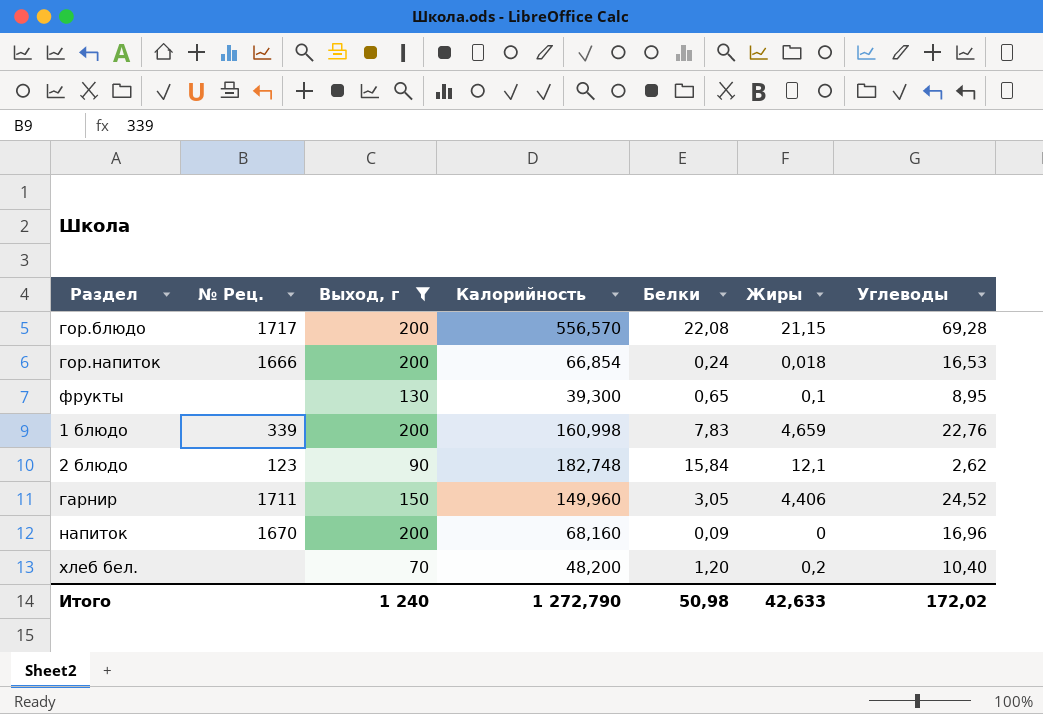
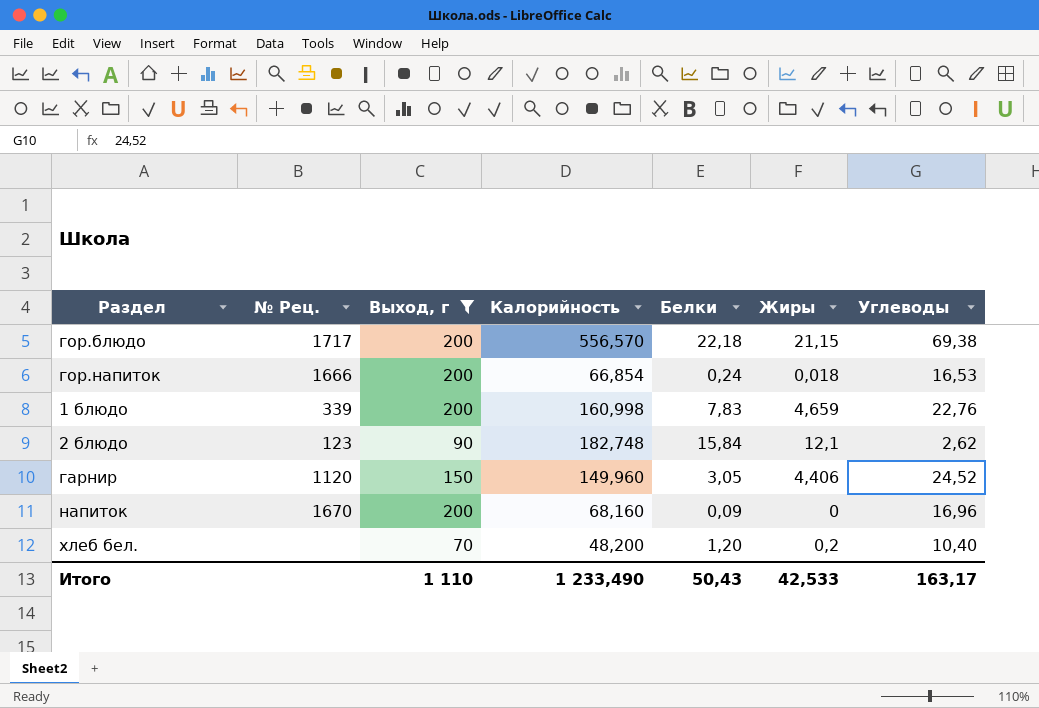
row фрукты: none | 130 | 39,300 | 0,65 | 0,1 | 8,95 -> none
гор.блюдо | Белки: 22,08 -> 22,18
гор.блюдо | Углеводы: 69,28 -> 69,38
гарнир | № Рец.: 1711 -> 1120
Итого | Выход, г: 1 240 -> 1 110
Итого | Калорийность: 1 272,790 -> 1 233,490
Итого | Белки: 50,98 -> 50,43
Итого | Жиры: 42,633 -> 42,533
Итого | Углеводы: 172,02 -> 163,17

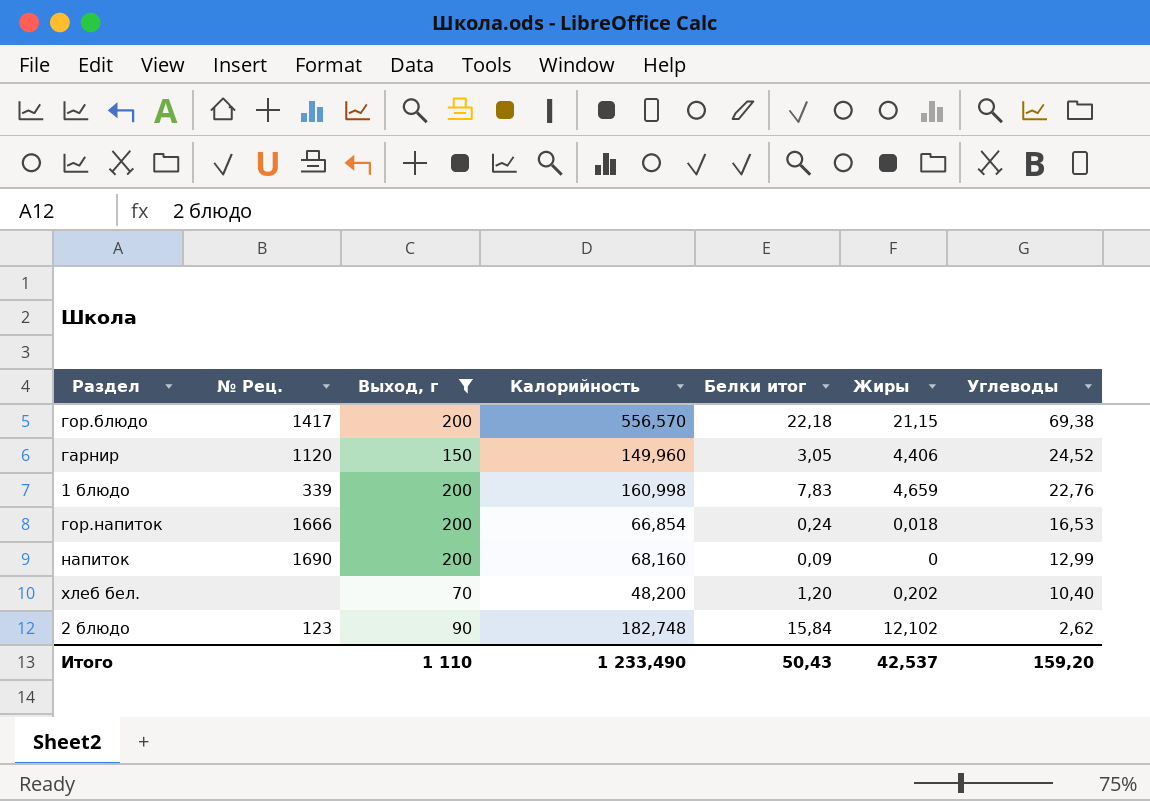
row order: none -> Углеводы descending
column name: Белки -> Белки итог
гор.блюдо | № Рец.: 1717 -> 1417
напиток | № Рец.: 1670 -> 1690
напиток | Углеводы: 16,96 -> 12,99
хлеб бел. | Жиры: 0,2 -> 0,202
2 блюдо | Жиры: 12,1 -> 12,102
Итого | Жиры: 42,533 -> 42,537
Итого | Углеводы: 163,17 -> 159,20

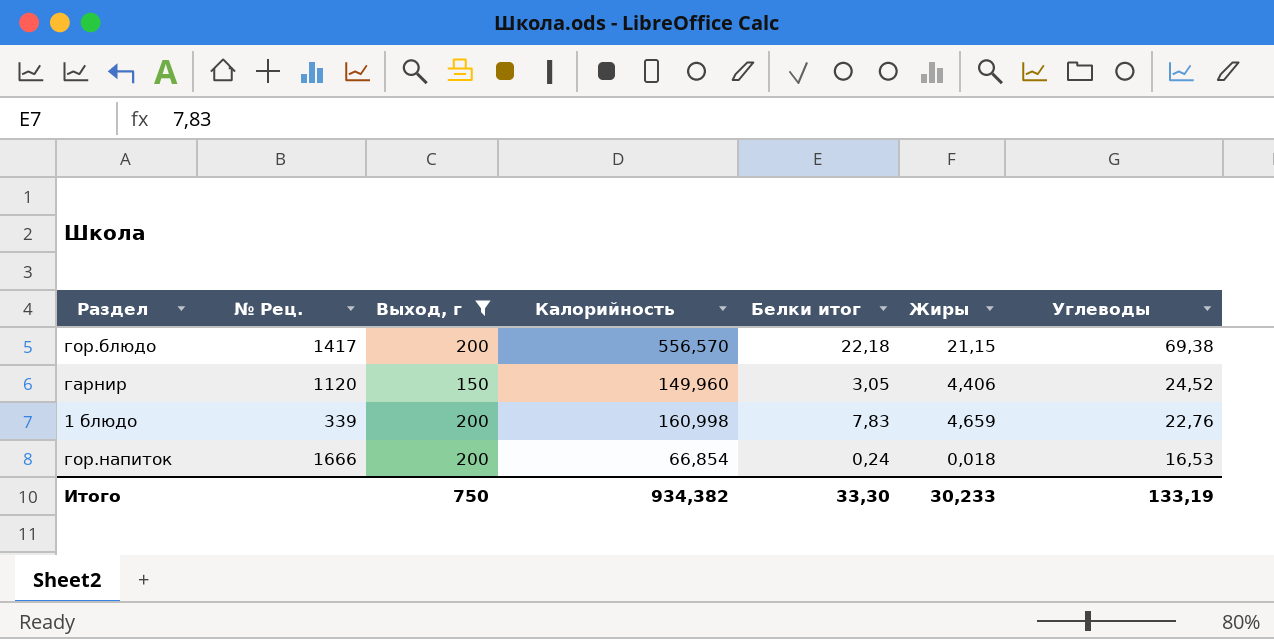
row напиток: 1690 | 200 | 68,160 | 0,09 | 0 | 12,99 -> none
row хлеб бел.: none | 70 | 48,200 | 1,20 | 0,202 | 10,40 -> none
row 2 блюдо: 123 | 90 | 182,748 | 15,84 | 12,102 | 2,62 -> none
Итого | Выход, г: 1 110 -> 750
Итого | Калорийность: 1 233,490 -> 934,382
Итого | Белки итог: 50,43 -> 33,30
Итого | Жиры: 42,537 -> 30,233
Итого | Углеводы: 159,20 -> 133,19

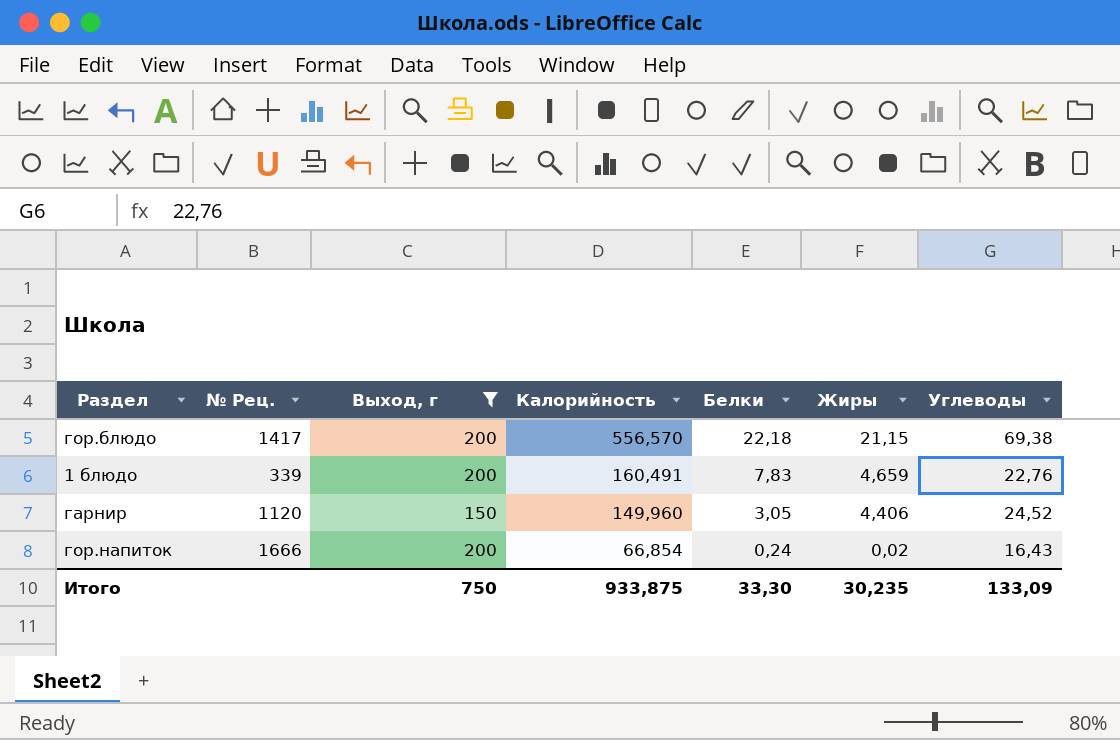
row order: Углеводы descending -> Калорийность descending
column name: Белки итог -> Белки
1 блюдо | Калорийность: 160,998 -> 160,491
гор.напиток | Жиры: 0,018 -> 0,02
гор.напиток | Углеводы: 16,53 -> 16,43
Итого | Калорийность: 934,382 -> 933,875
Итого | Жиры: 30,233 -> 30,235
Итого | Углеводы: 133,19 -> 133,09

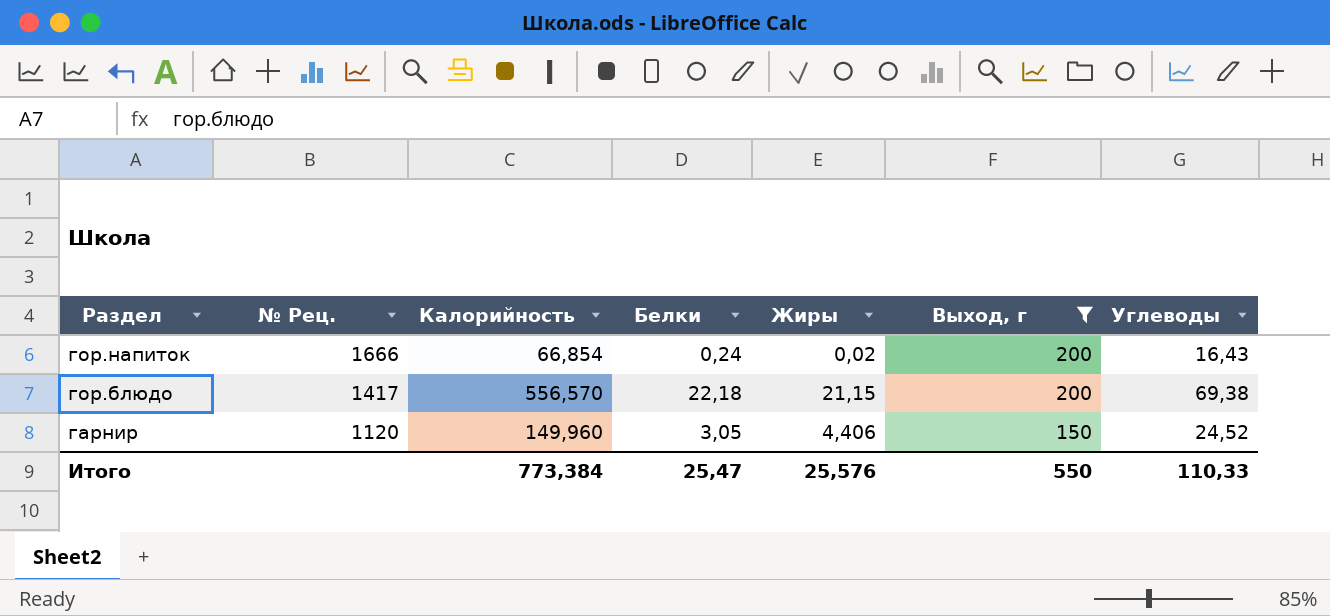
row order: Калорийность descending -> Раздел descending
column Выход, г | position: 3 -> 6
row 1 блюдо: 339 | 200 | 160,491 | 7,83 | 4,659 | 22,76 -> none
Итого | Калорийность: 933,875 -> 773,384
Итого | Белки: 33,30 -> 25,47
Итого | Жиры: 30,235 -> 25,576
Итого | Выход, г: 750 -> 550
Итого | Углеводы: 133,09 -> 110,33

